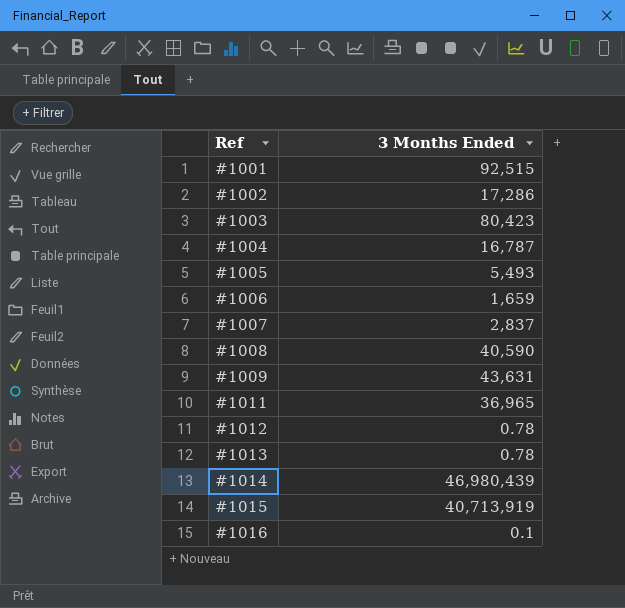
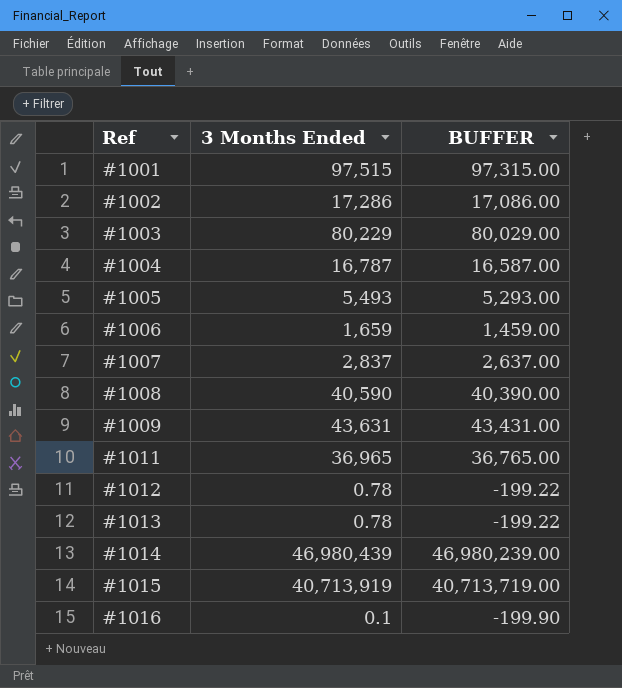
column BUFFER | formula: none -> [3 Months Ended] - 200
#1001 | 3 Months Ended: 92,515 -> 97,515
#1003 | 3 Months Ended: 80,423 -> 80,229

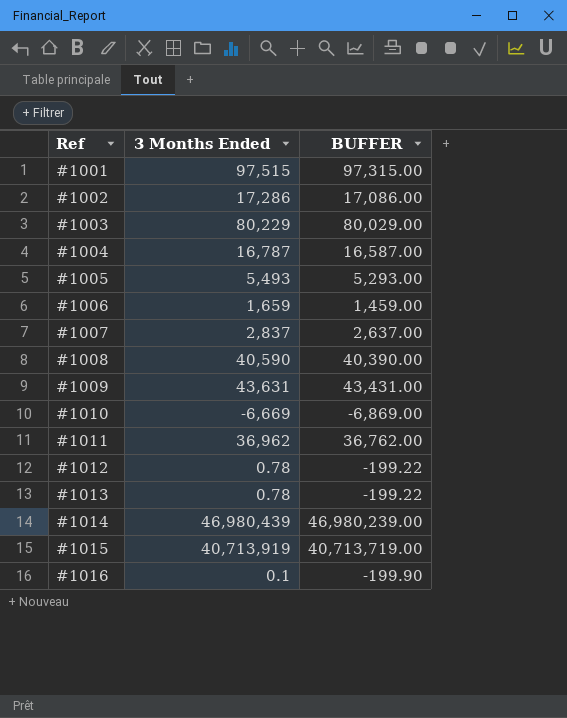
row #1010: none -> -6,669 | -6,869.00
#1011 | 3 Months Ended: 36,965 -> 36,962
#1011 | BUFFER: 36,765.00 -> 36,762.00

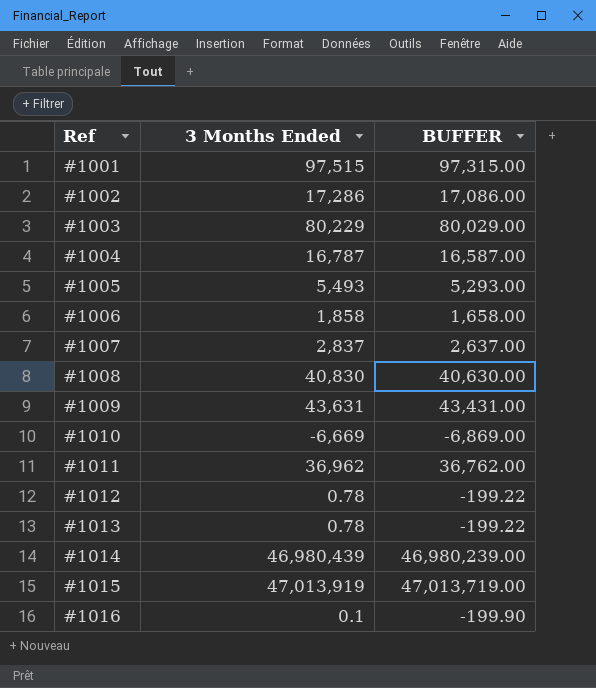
#1006 | 3 Months Ended: 1,659 -> 1,858
#1006 | BUFFER: 1,459.00 -> 1,658.00
#1008 | 3 Months Ended: 40,590 -> 40,830
#1008 | BUFFER: 40,390.00 -> 40,630.00
#1015 | 3 Months Ended: 40,713,919 -> 47,013,919
#1015 | BUFFER: 40,713,719.00 -> 47,013,719.00

